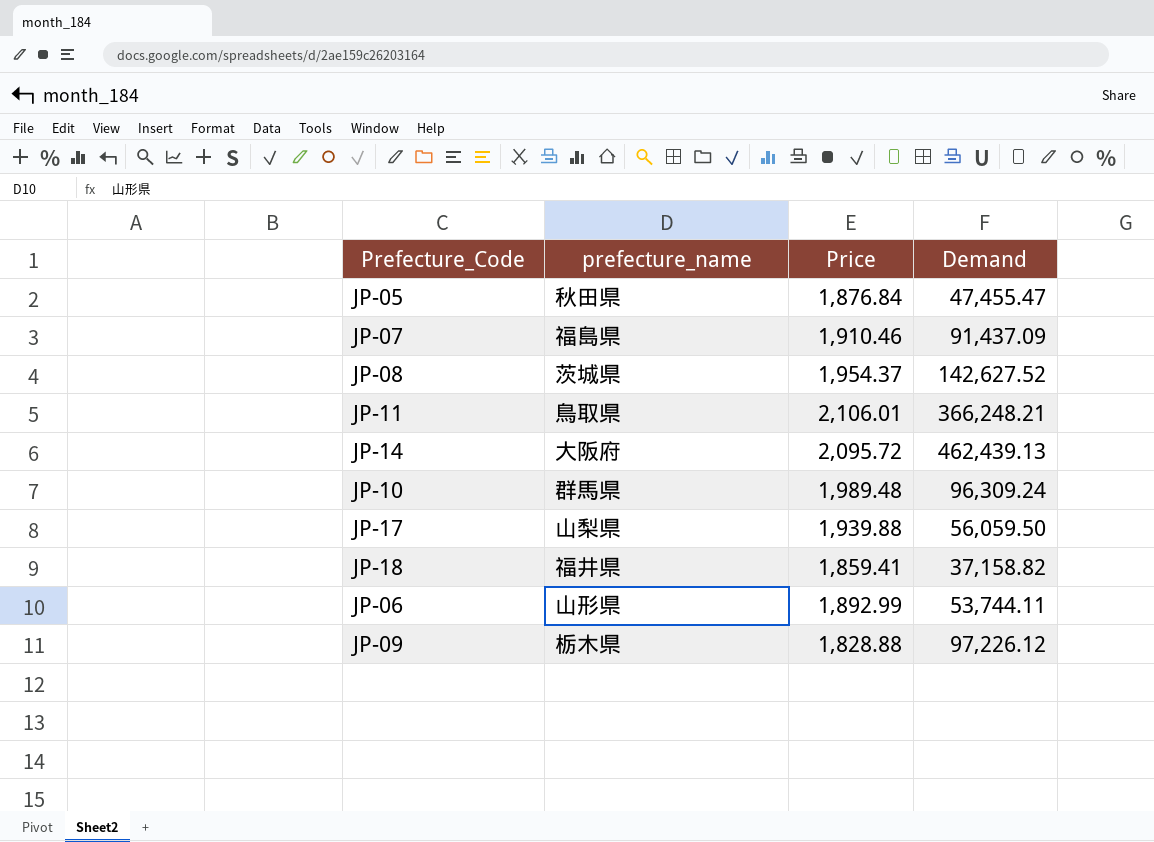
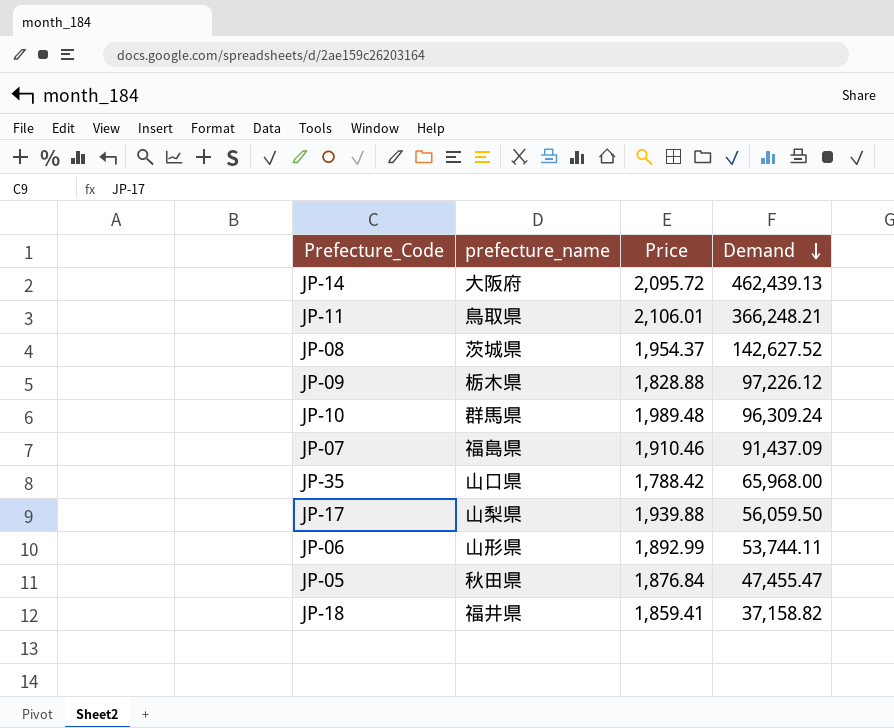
row order: none -> Demand descending
row JP-35: none -> 山口県 | 1,788.42 | 65,968.00

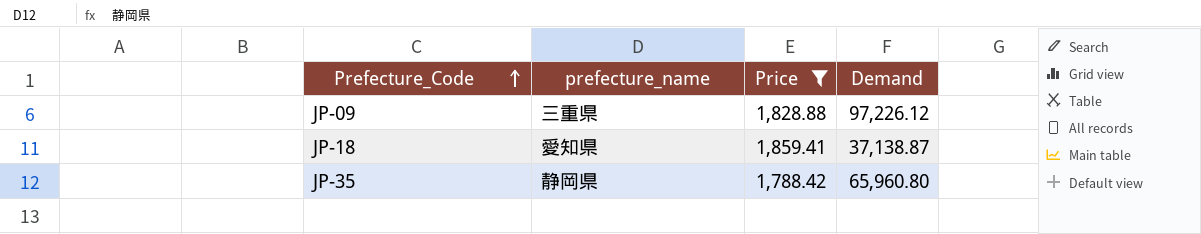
filter: none -> Price <= 1,859.41
row order: Demand descending -> Prefecture_Code ascending
JP-09 | prefecture_name: 栃木県 -> 三重県
JP-18 | prefecture_name: 福井県 -> 愛知県
JP-18 | Demand: 37,158.82 -> 37,138.87
JP-35 | prefecture_name: 山口県 -> 静岡県
JP-35 | Demand: 65,968.00 -> 65,960.80

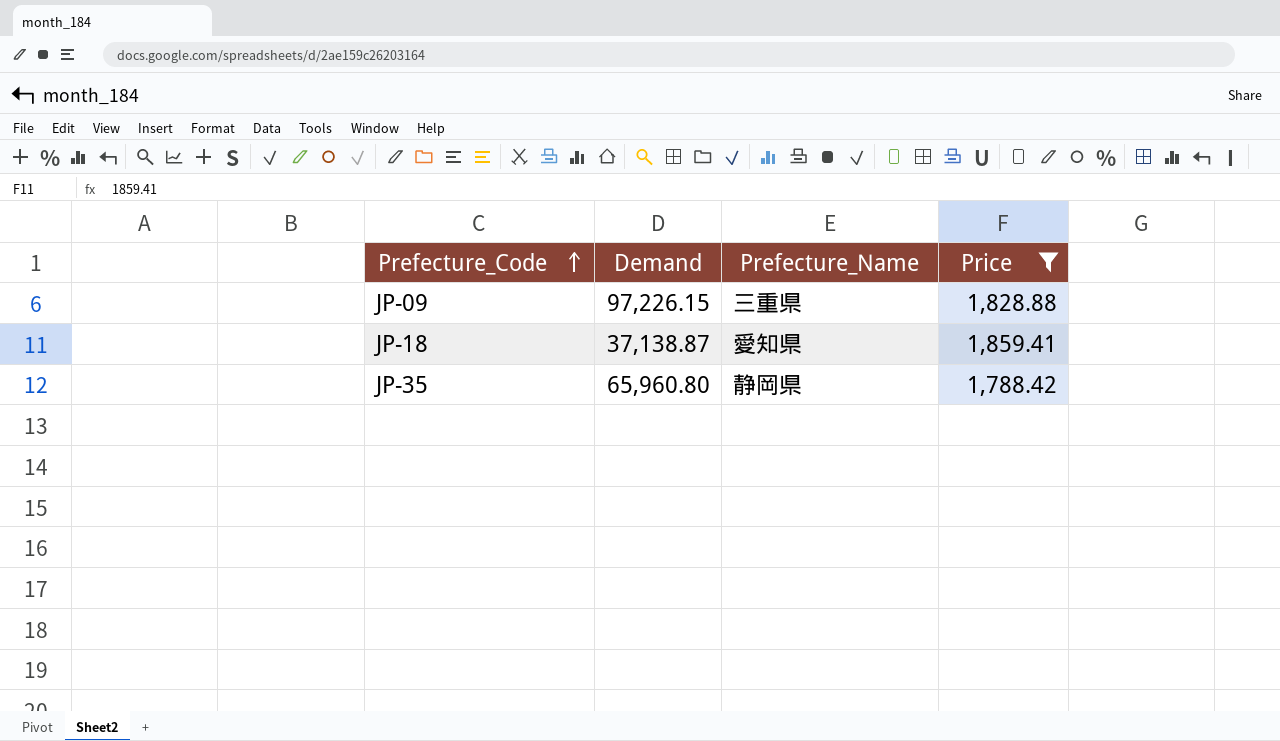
column Demand | position: 4 -> 2
column name: prefecture_name -> Prefecture_Name
JP-09 | Demand: 97,226.12 -> 97,226.15

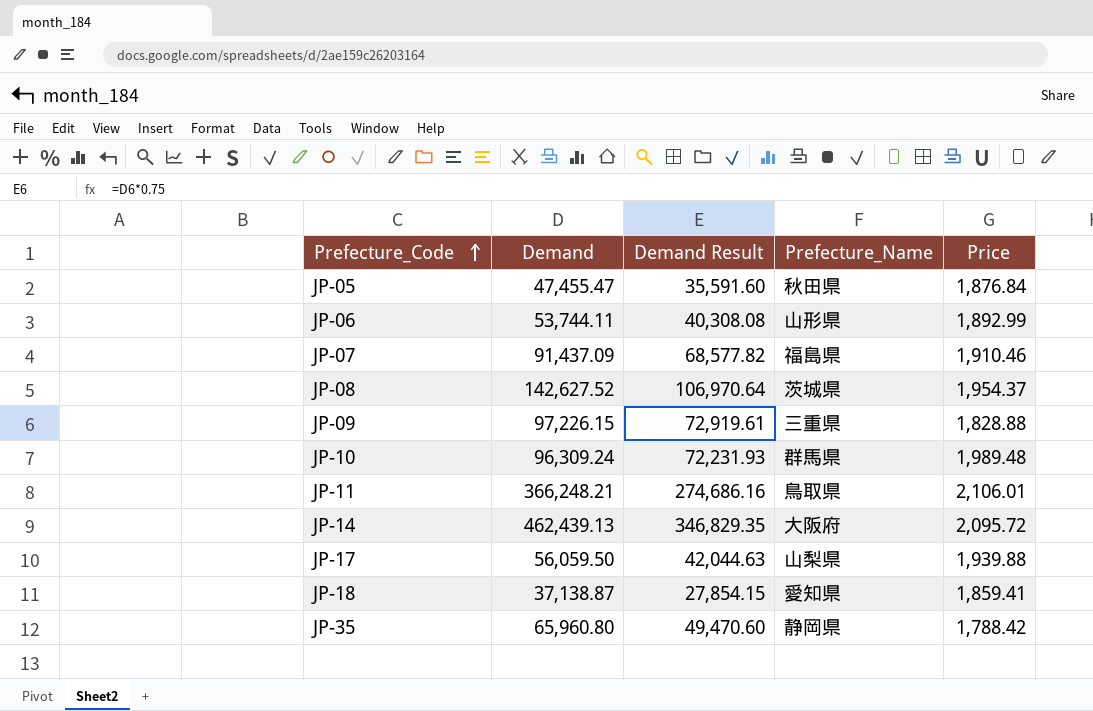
filter: Price <= 1,859.41 -> none
column Demand Result | formula: none -> [Demand] * 0.75

